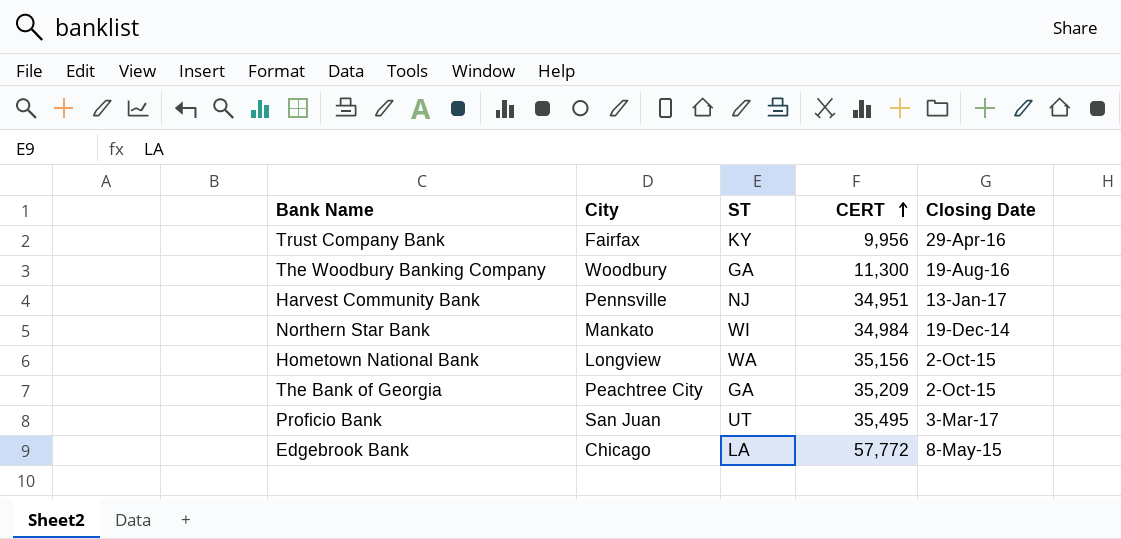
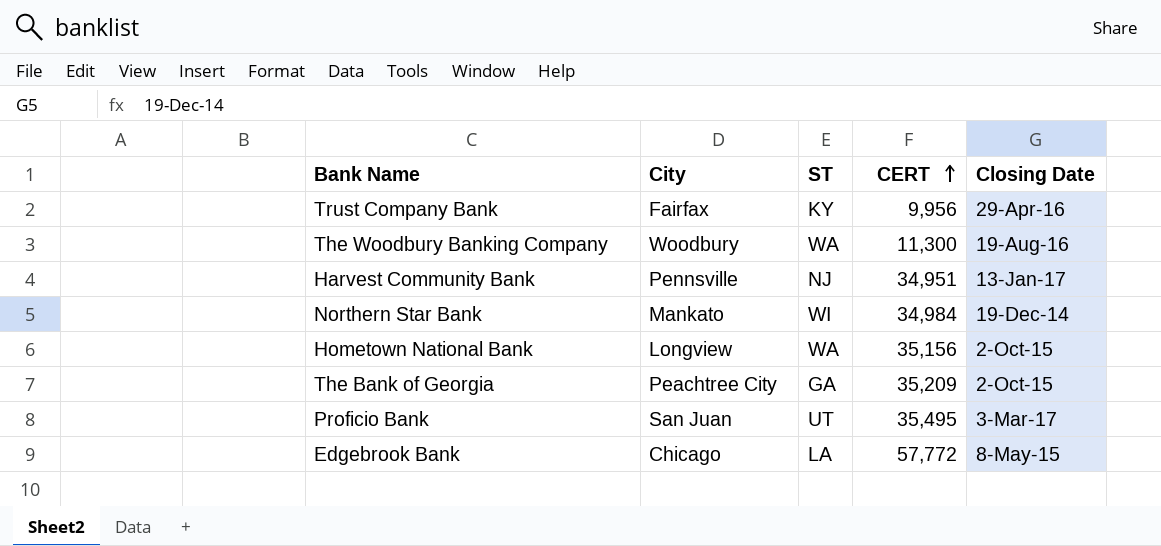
The Woodbury Banking Company | ST: GA -> WA

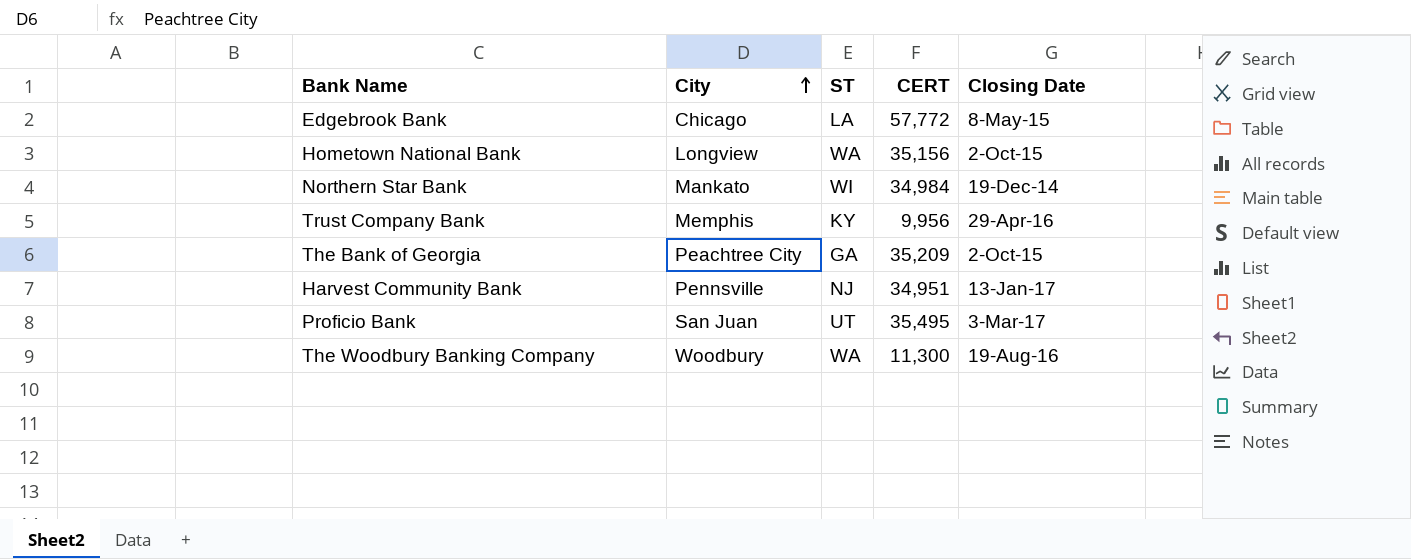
row order: CERT ascending -> City ascending
Trust Company Bank | City: Fairfax -> Memphis

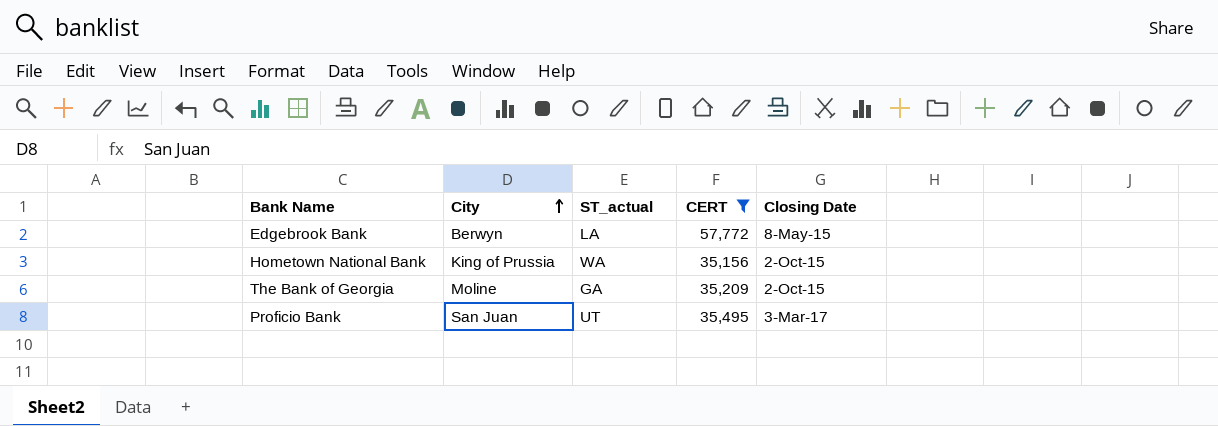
filter: none -> CERT >= 35,156
column name: ST -> ST_actual
Edgebrook Bank | City: Chicago -> Berwyn
Hometown National Bank | City: Longview -> King of Prussia
The Bank of Georgia | City: Peachtree City -> Moline

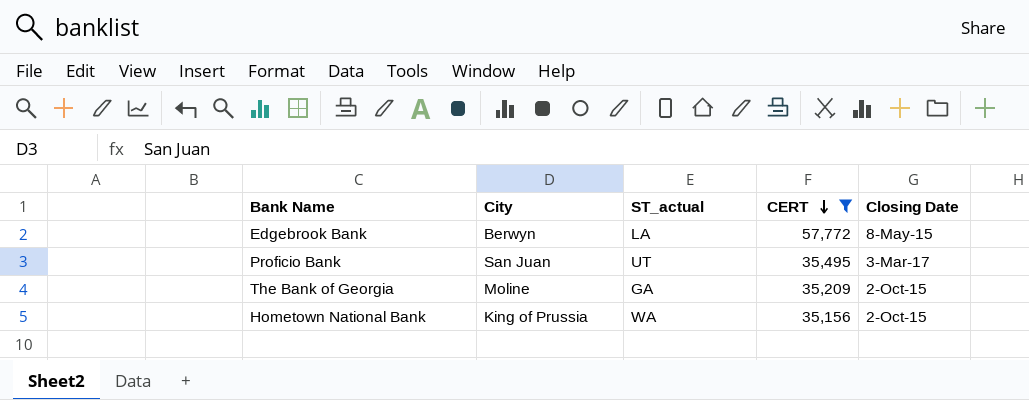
row order: City ascending -> CERT descending

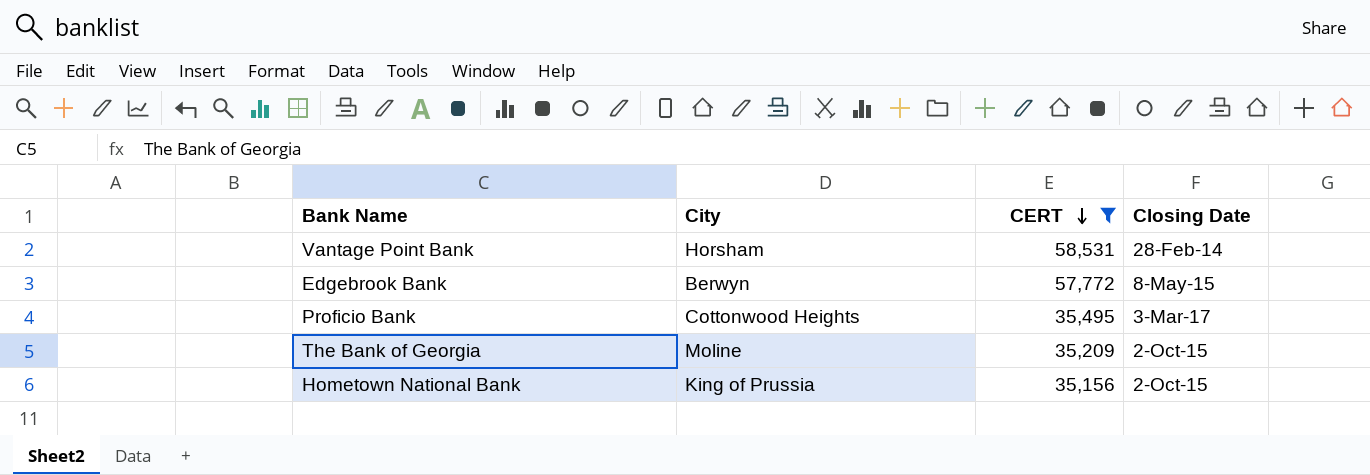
column ST_actual | position: 3 -> none
row Vantage Point Bank: none -> Horsham | 58,531 | 28-Feb-14
Proficio Bank | City: San Juan -> Cottonwood Heights

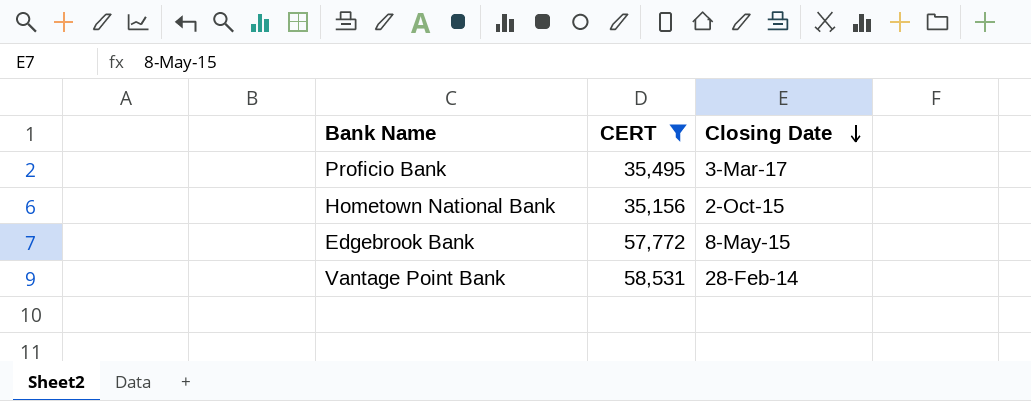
row order: CERT descending -> Closing Date descending
column City | position: 2 -> none
row The Bank of Georgia: Moline | 35,209 | 2-Oct-15 -> none

